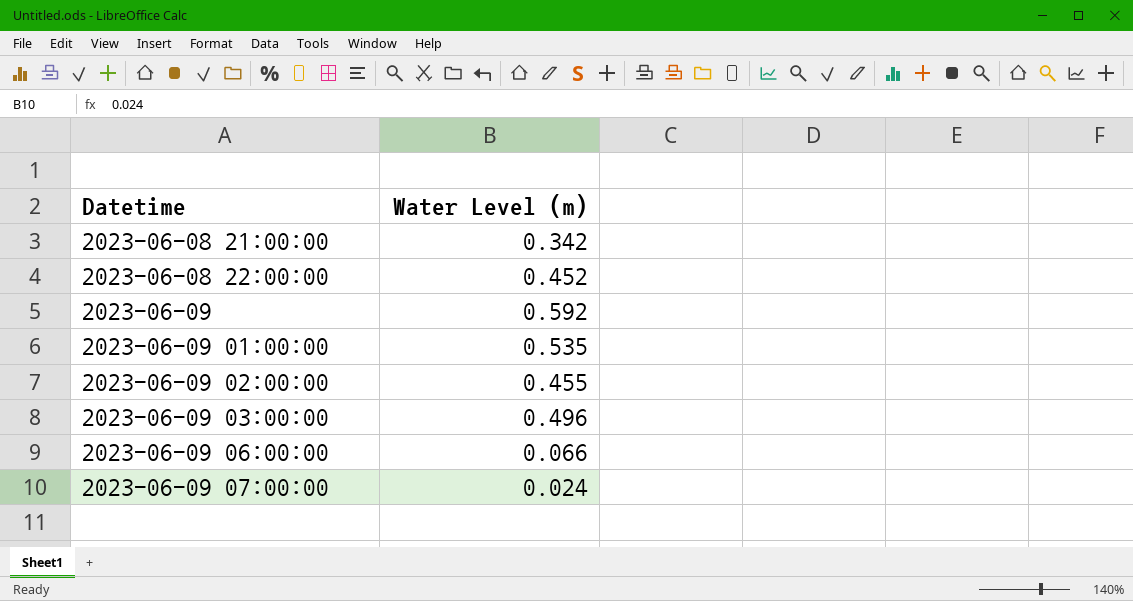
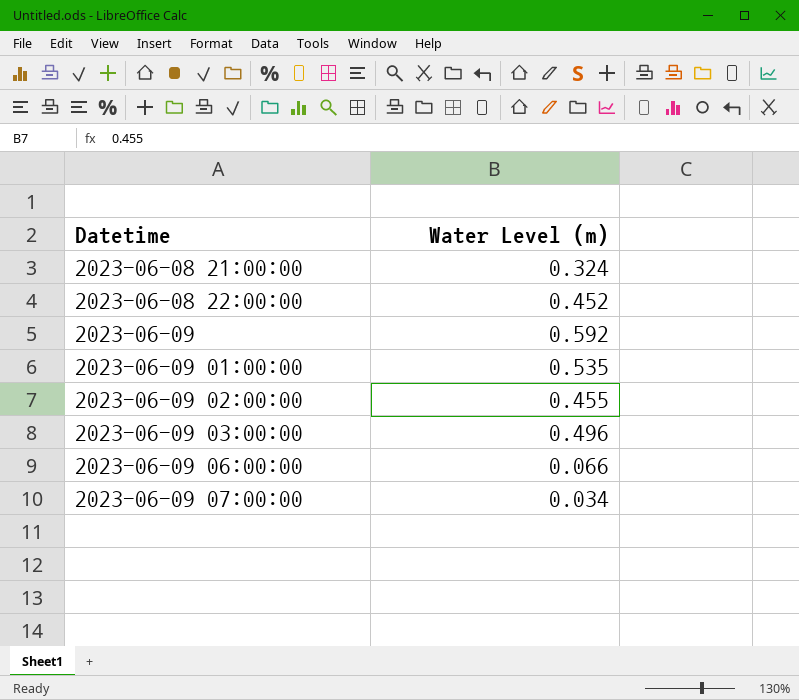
2023-06-08 21:00:00 | Water Level (m): 0.342 -> 0.324
2023-06-09 07:00:00 | Water Level (m): 0.024 -> 0.034

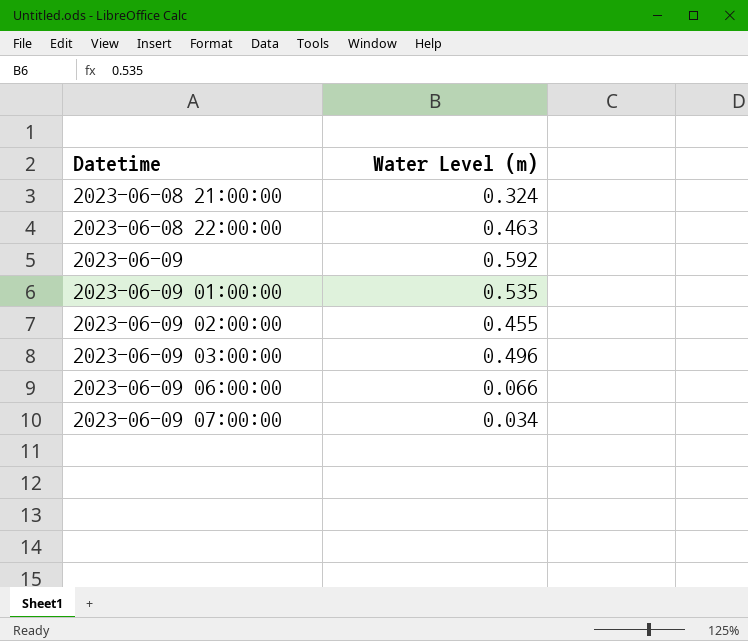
2023-06-08 22:00:00 | Water Level (m): 0.452 -> 0.463

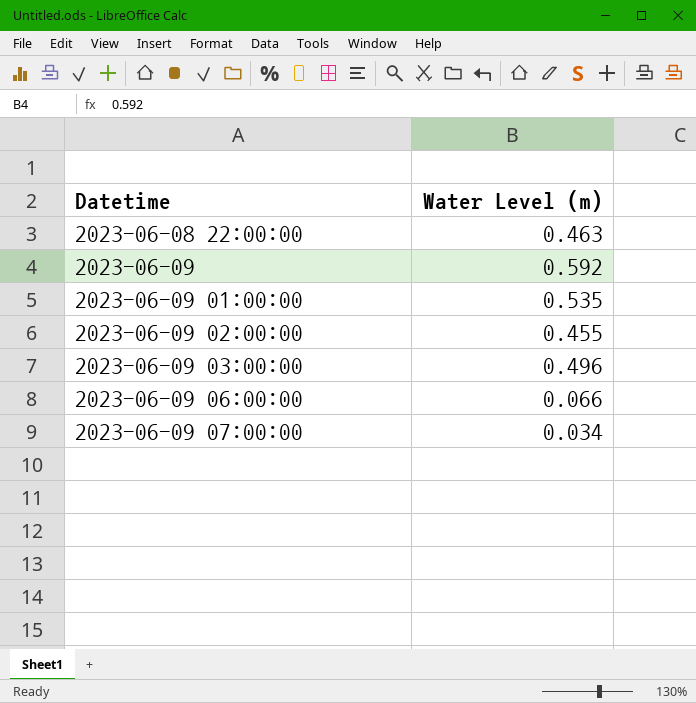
row 2023-06-08 21:00:00: 0.324 -> none

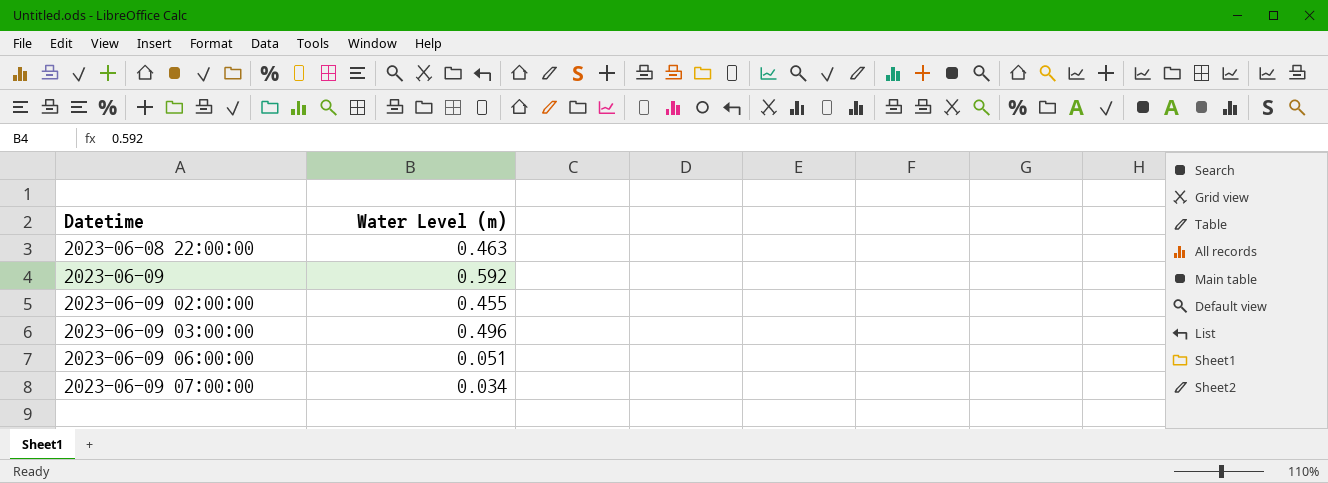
row 2023-06-09 01:00:00: 0.535 -> none
2023-06-09 06:00:00 | Water Level (m): 0.066 -> 0.051

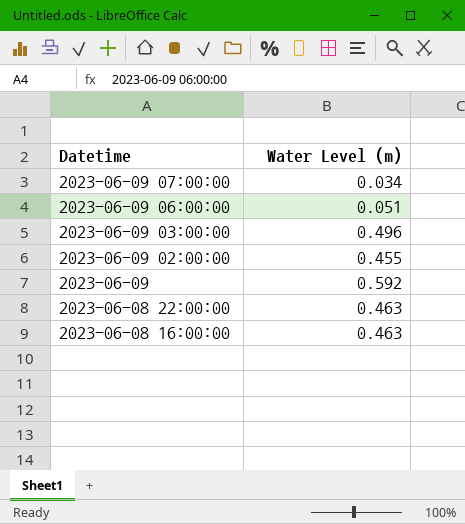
row order: Datetime ascending -> Datetime descending
row 2023-06-08 16:00:00: none -> 0.463

